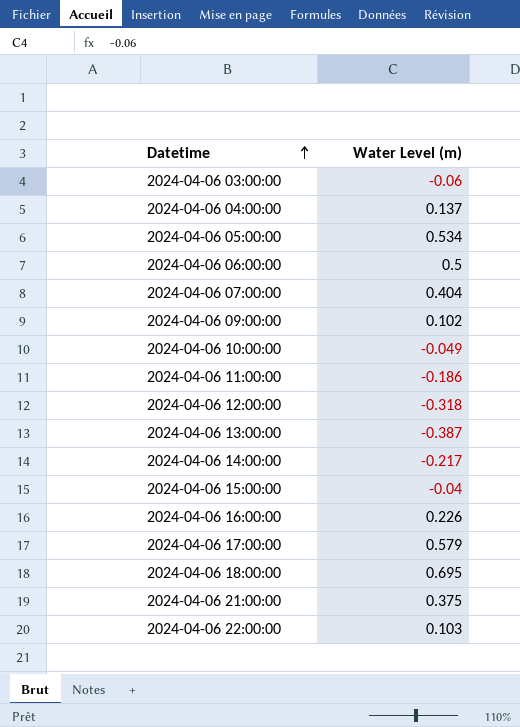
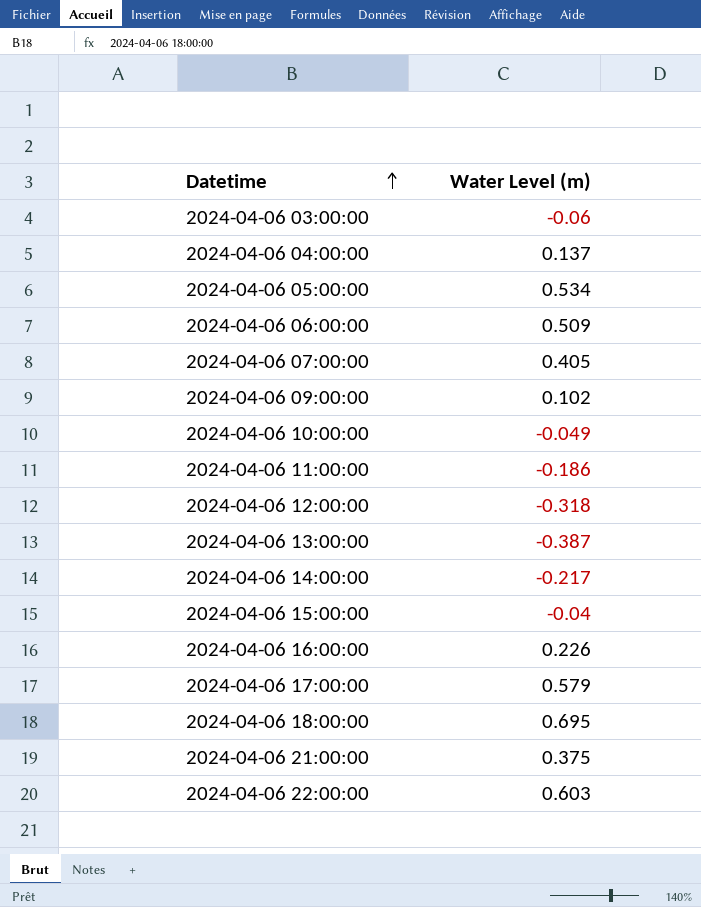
2024-04-06 06:00:00 | Water Level (m): 0.5 -> 0.509
2024-04-06 07:00:00 | Water Level (m): 0.404 -> 0.405
2024-04-06 22:00:00 | Water Level (m): 0.103 -> 0.603

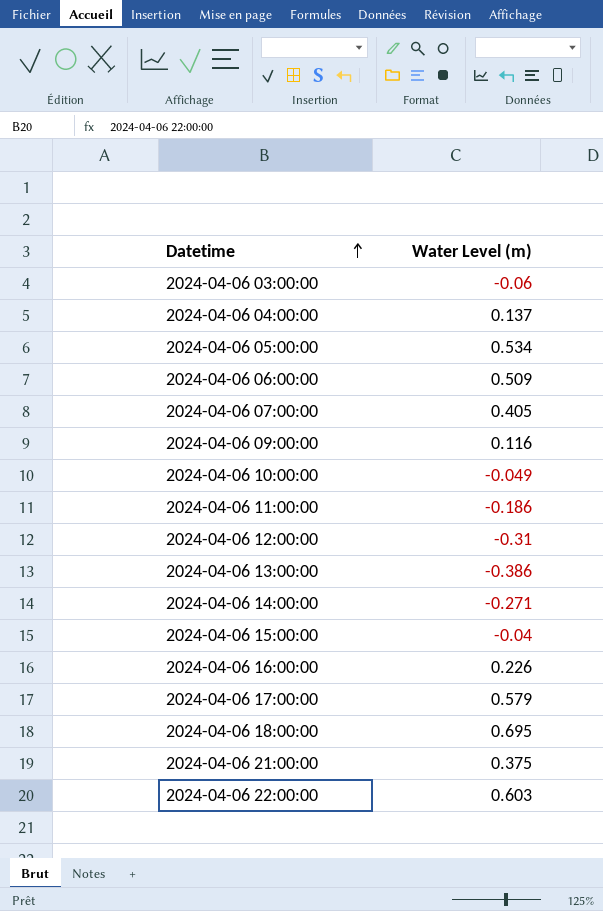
2024-04-06 09:00:00 | Water Level (m): 0.102 -> 0.116
2024-04-06 12:00:00 | Water Level (m): -0.318 -> -0.31
2024-04-06 13:00:00 | Water Level (m): -0.387 -> -0.386
2024-04-06 14:00:00 | Water Level (m): -0.217 -> -0.271

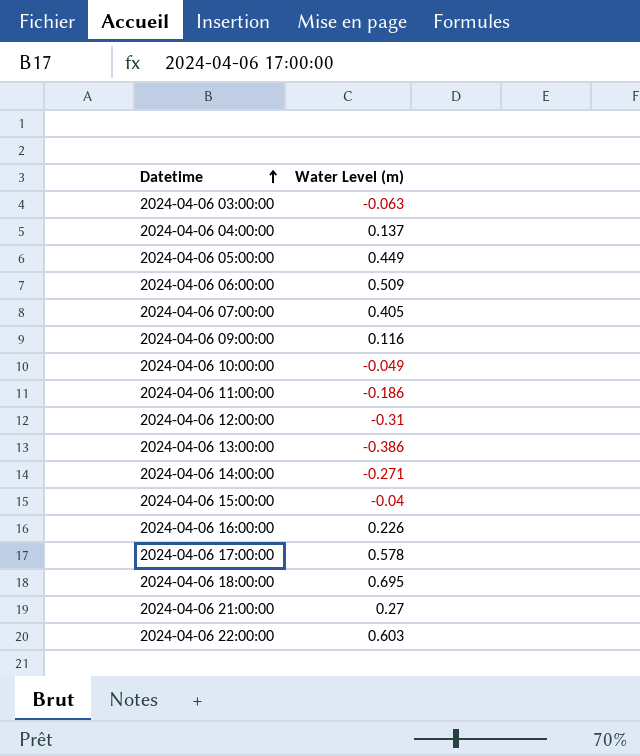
2024-04-06 03:00:00 | Water Level (m): -0.06 -> -0.063
2024-04-06 05:00:00 | Water Level (m): 0.534 -> 0.449
2024-04-06 17:00:00 | Water Level (m): 0.579 -> 0.578
2024-04-06 21:00:00 | Water Level (m): 0.375 -> 0.27

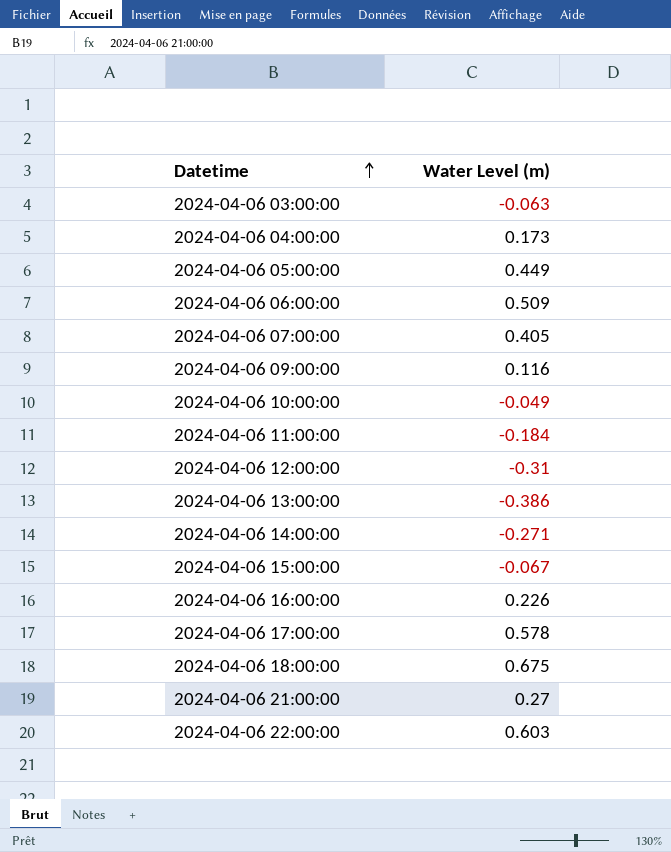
2024-04-06 04:00:00 | Water Level (m): 0.137 -> 0.173
2024-04-06 11:00:00 | Water Level (m): -0.186 -> -0.184
2024-04-06 15:00:00 | Water Level (m): -0.04 -> -0.067
2024-04-06 18:00:00 | Water Level (m): 0.695 -> 0.675

